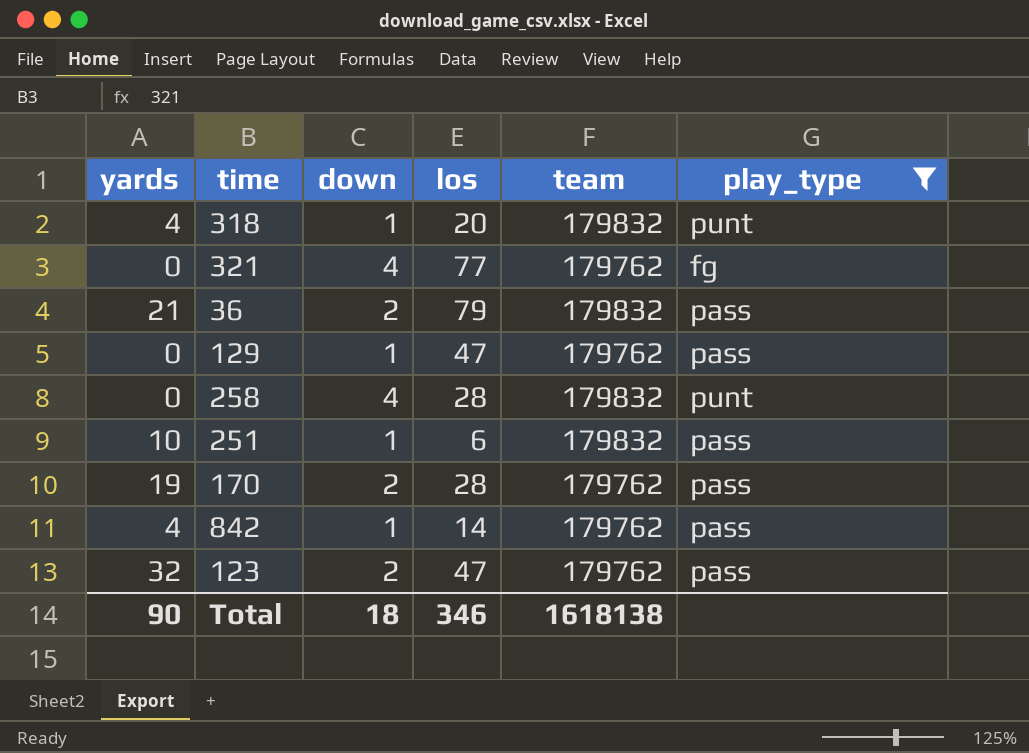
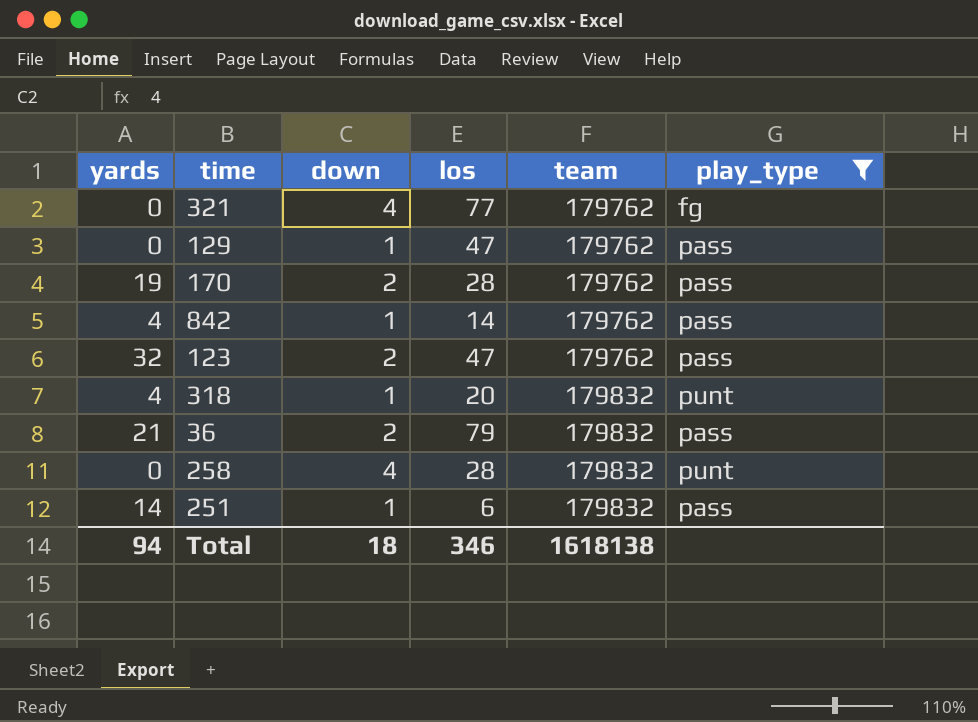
row order: none -> team ascending
251 | yards: 10 -> 14
Total | yards: 90 -> 94

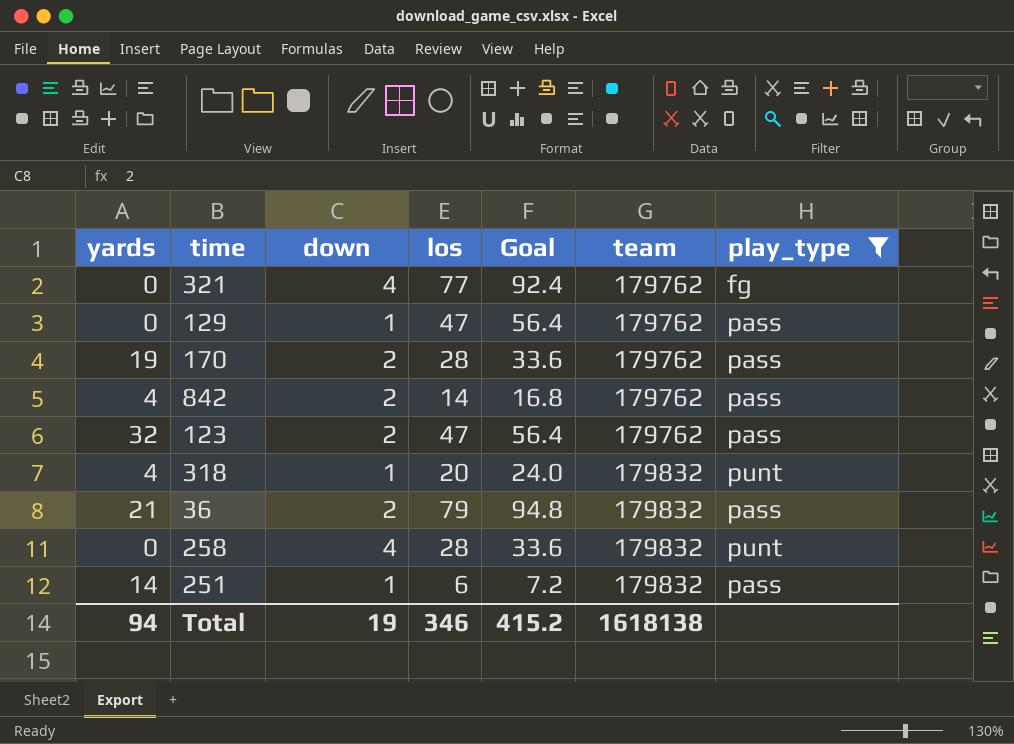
column Goal | formula: none -> [los] * 1.2
842 | down: 1 -> 2
Total | down: 18 -> 19

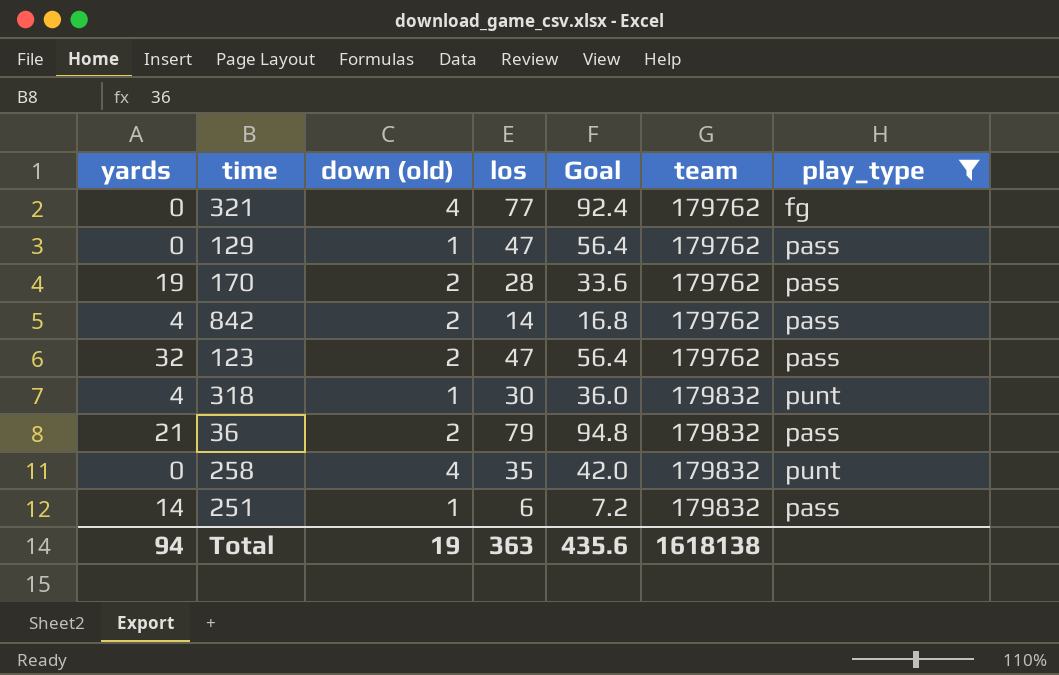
column name: down -> down (old)
318 | los: 20 -> 30
318 | Goal: 24.0 -> 36.0
258 | los: 28 -> 35
258 | Goal: 33.6 -> 42.0
Total | los: 346 -> 363
Total | Goal: 415.2 -> 435.6

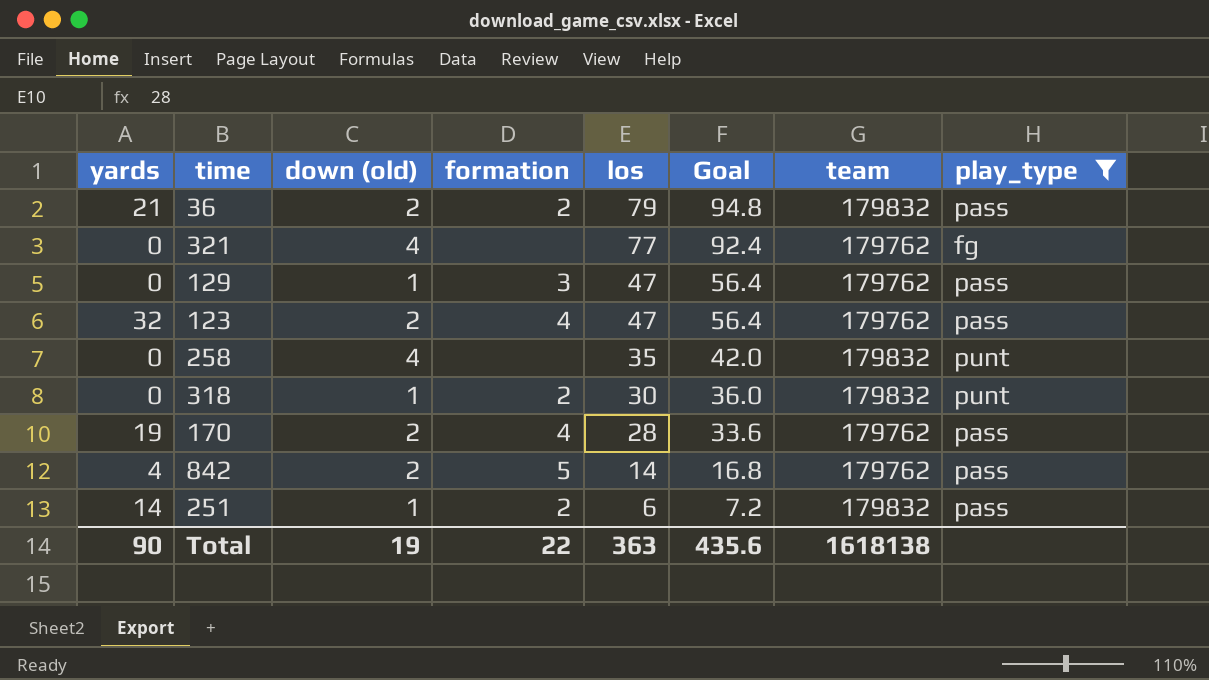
row order: team ascending -> los descending
column formation | position: none -> 4
318 | yards: 4 -> 0
Total | yards: 94 -> 90

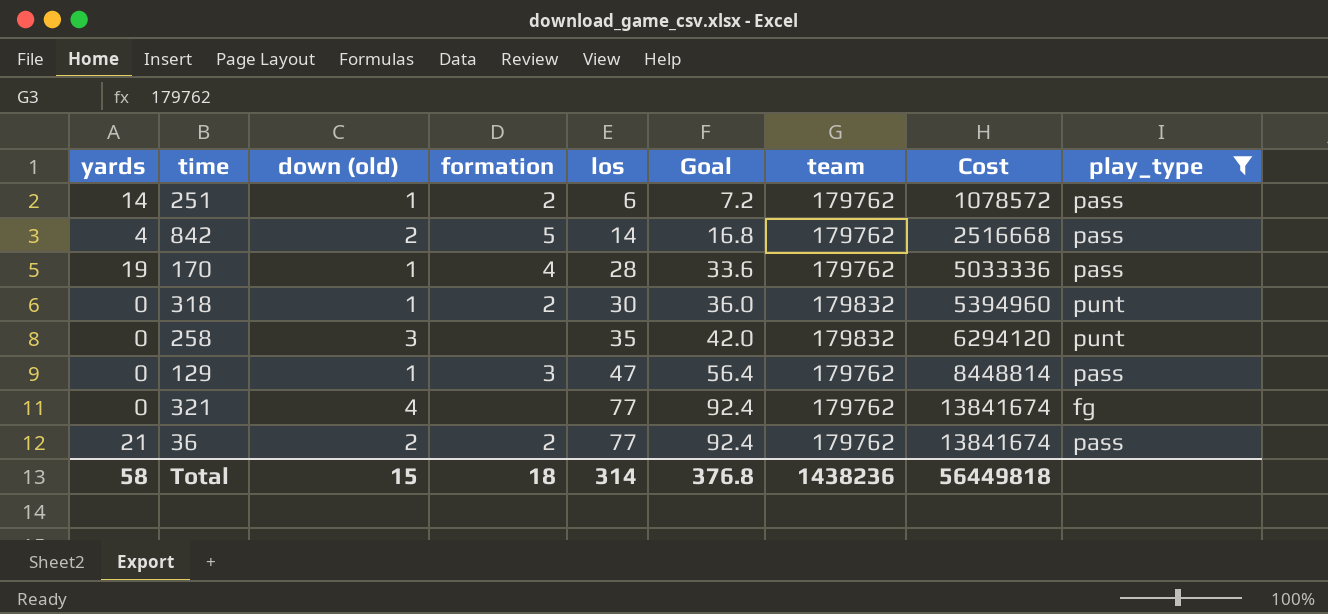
row order: los descending -> los ascending
column Cost | formula: none -> [los] * [team]
row 123: 32 | 2 | 4 | 47 | 56.4 | 179762 | pass -> none
251 | team: 179832 -> 179762
170 | down (old): 2 -> 1
258 | down (old): 4 -> 3
36 | los: 79 -> 77
36 | Goal: 94.8 -> 92.4
36 | team: 179832 -> 179762
Total | yards: 90 -> 58
Total | down (old): 19 -> 15
Total | formation: 22 -> 18
Total | los: 363 -> 314
Total | Goal: 435.6 -> 376.8
Total | team: 1618138 -> 1438236

